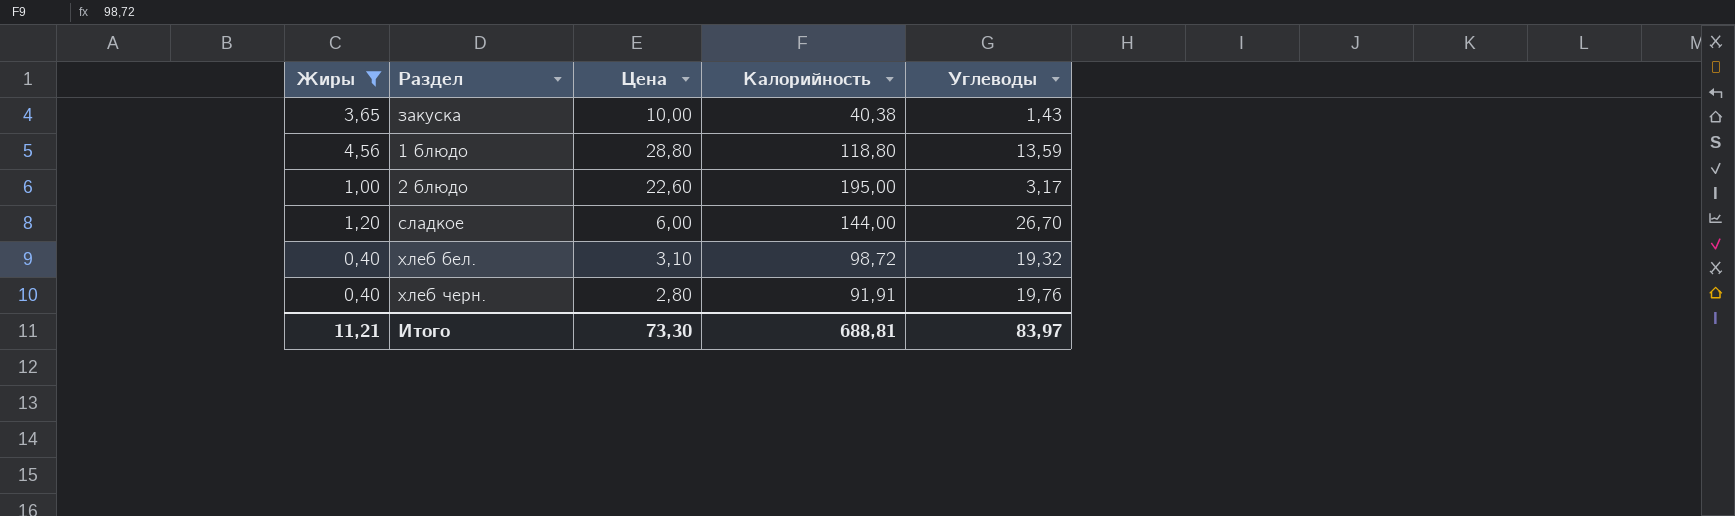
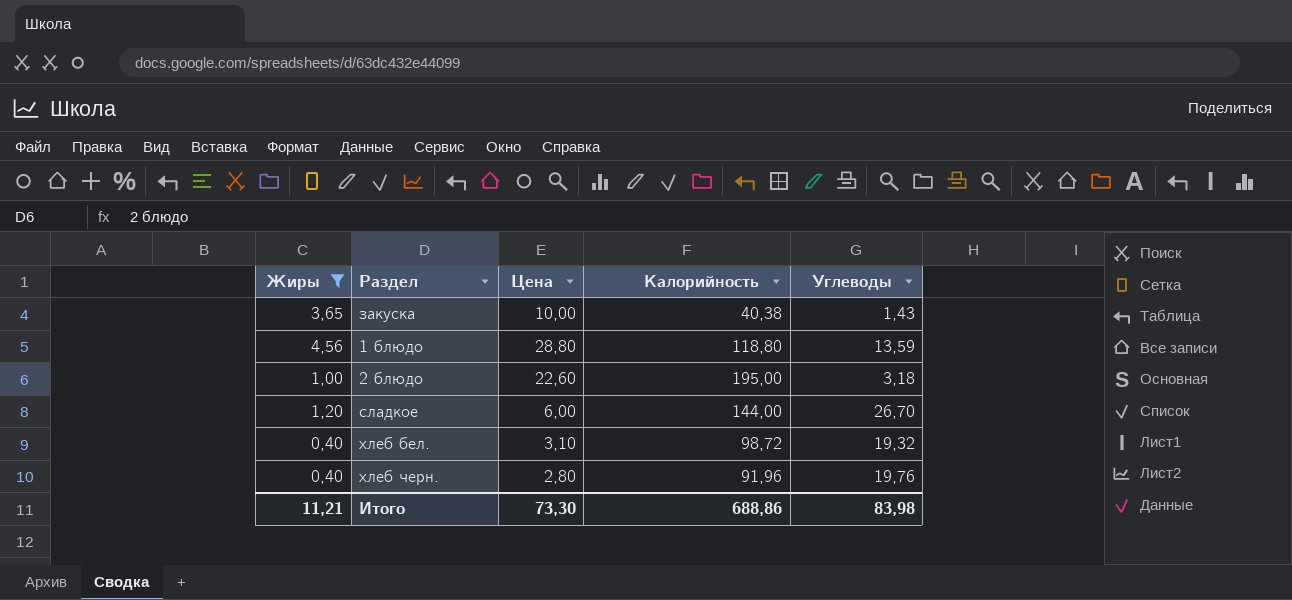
2 блюдо | Углеводы: 3,17 -> 3,18
хлеб черн. | Калорийность: 91,91 -> 91,96
Итого | Калорийность: 688,81 -> 688,86
Итого | Углеводы: 83,97 -> 83,98

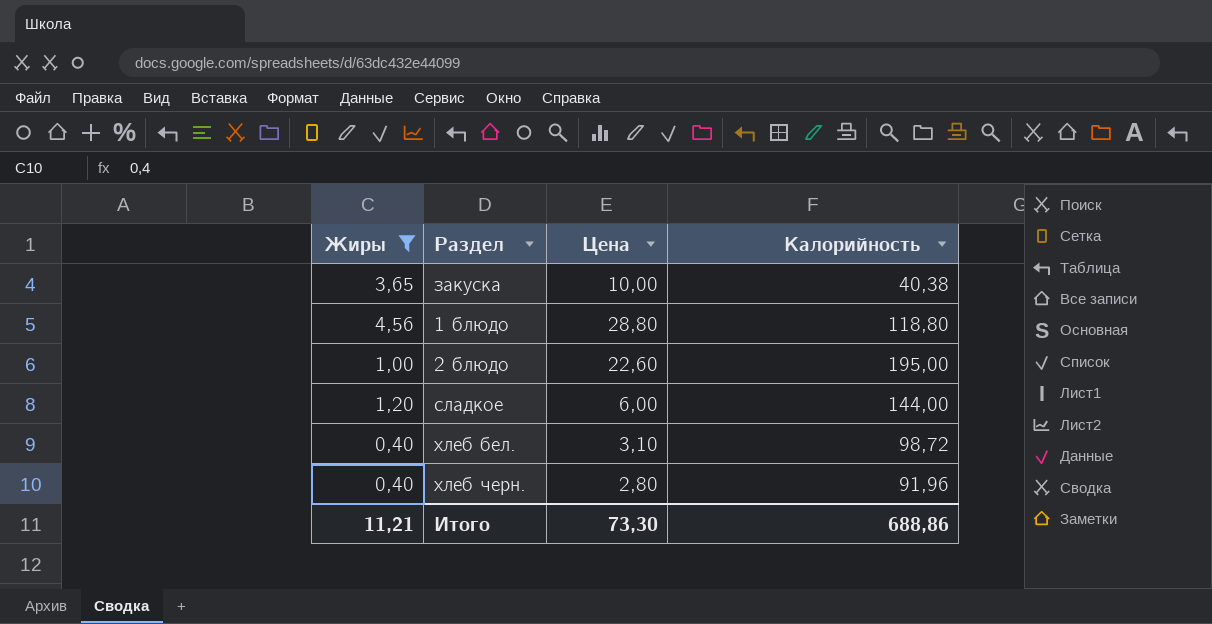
column Углеводы | position: 5 -> none

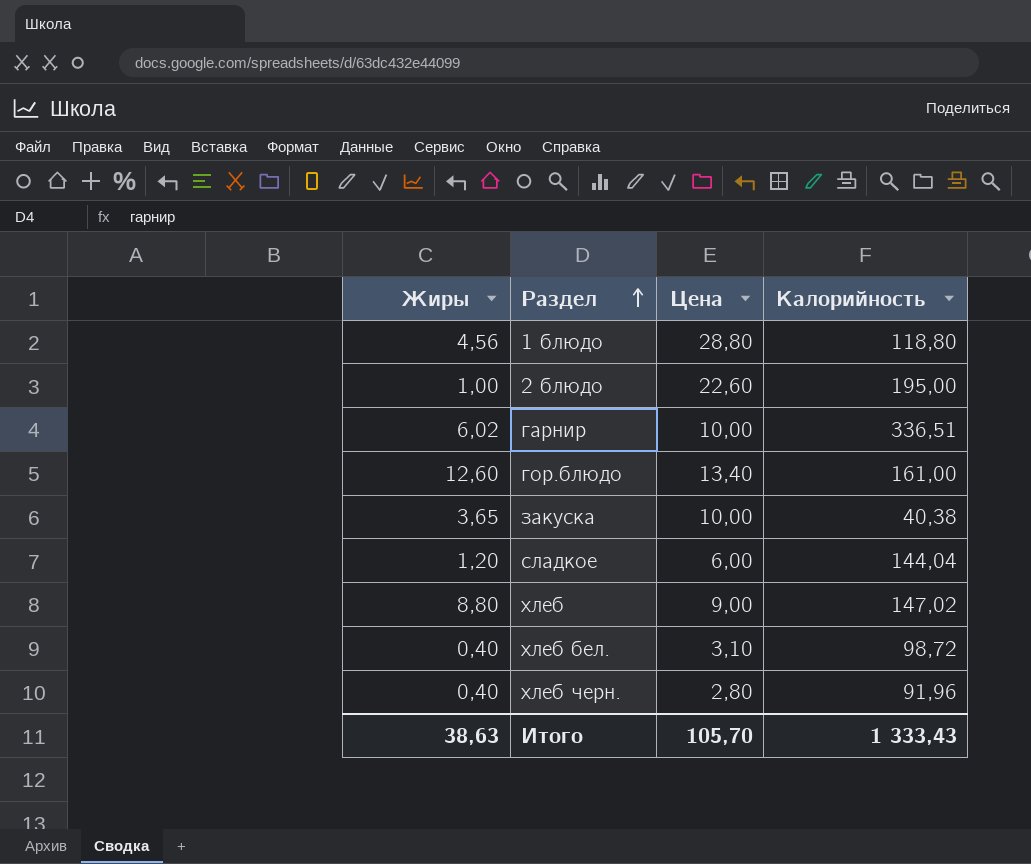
filter: Жиры <= 4,56 -> none
row order: none -> Раздел ascending
сладкое | Калорийность: 144,00 -> 144,04
Итого | Жиры: 11,21 -> 38,63
Итого | Цена: 73,30 -> 105,70
Итого | Калорийность: 688,86 -> 1 333,43

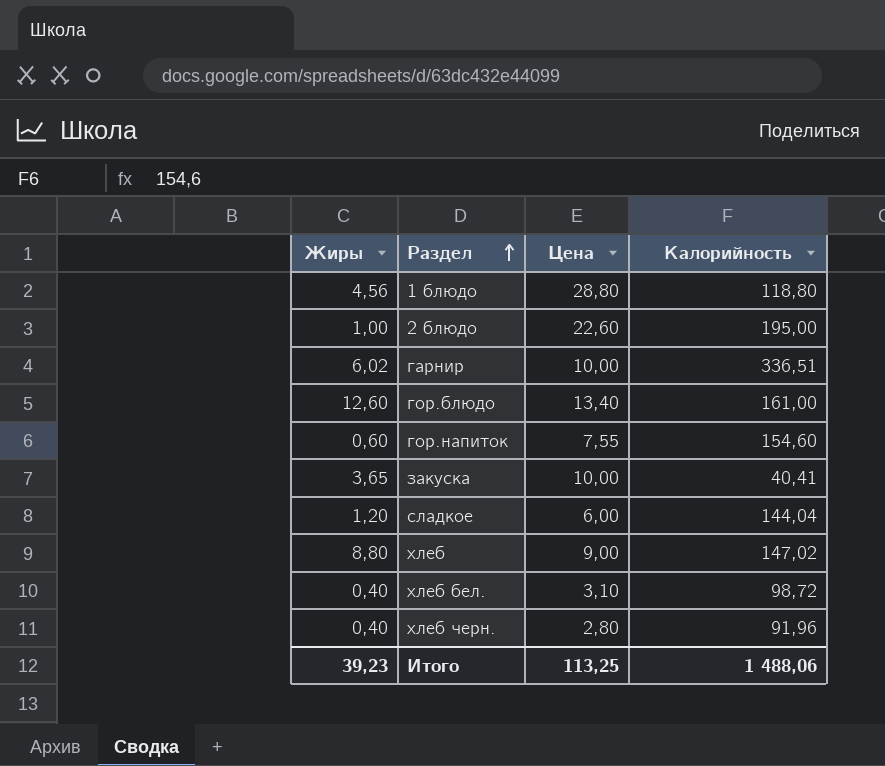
row гор.напиток: none -> 0,60 | 7,55 | 154,60
закуска | Калорийность: 40,38 -> 40,41
Итого | Жиры: 38,63 -> 39,23
Итого | Цена: 105,70 -> 113,25
Итого | Калорийность: 1 333,43 -> 1 488,06

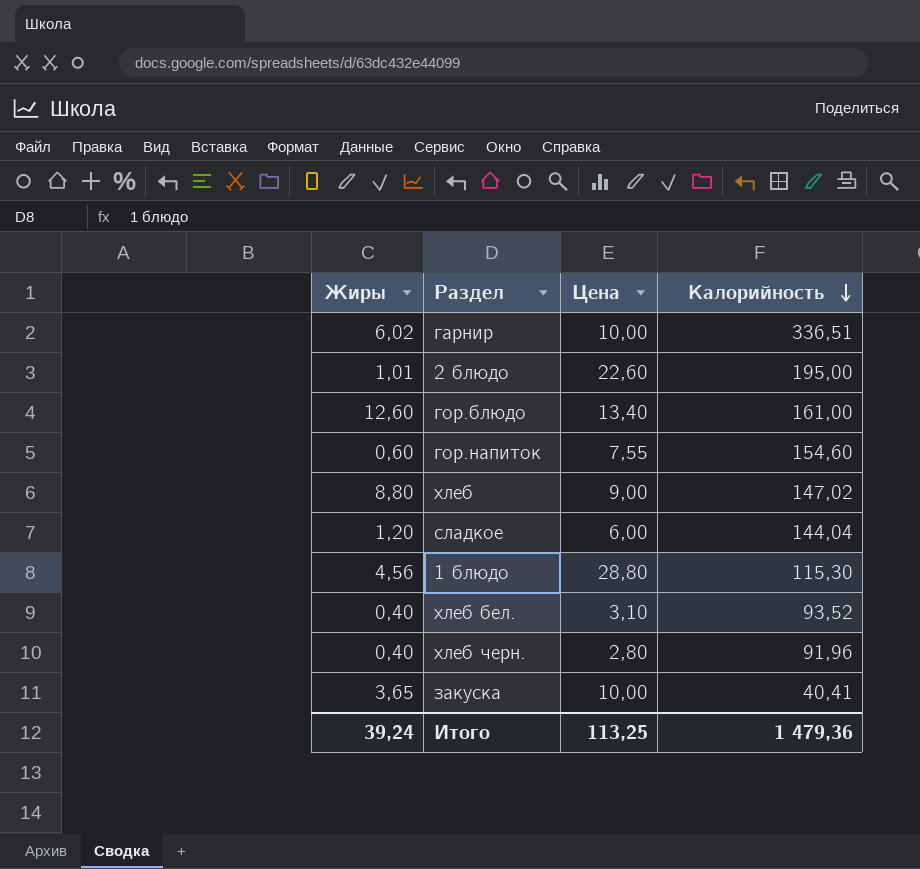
row order: Раздел ascending -> Калорийность descending
2 блюдо | Жиры: 1,00 -> 1,01
1 блюдо | Калорийность: 118,80 -> 115,30
хлеб бел. | Калорийность: 98,72 -> 93,52
Итого | Жиры: 39,23 -> 39,24
Итого | Калорийность: 1 488,06 -> 1 479,36

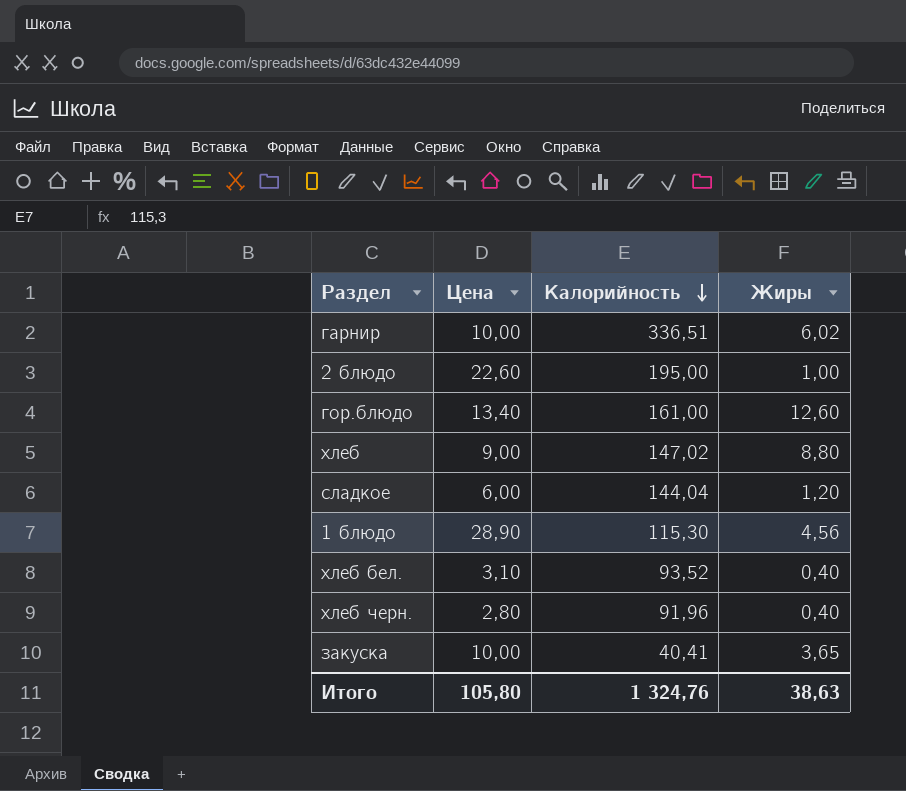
column Жиры | position: 1 -> 4
row гор.напиток: 0,60 | 7,55 | 154,60 -> none
2 блюдо | Жиры: 1,01 -> 1,00
1 блюдо | Цена: 28,80 -> 28,90
Итого | Цена: 113,25 -> 105,80
Итого | Калорийность: 1 479,36 -> 1 324,76
Итого | Жиры: 39,24 -> 38,63

